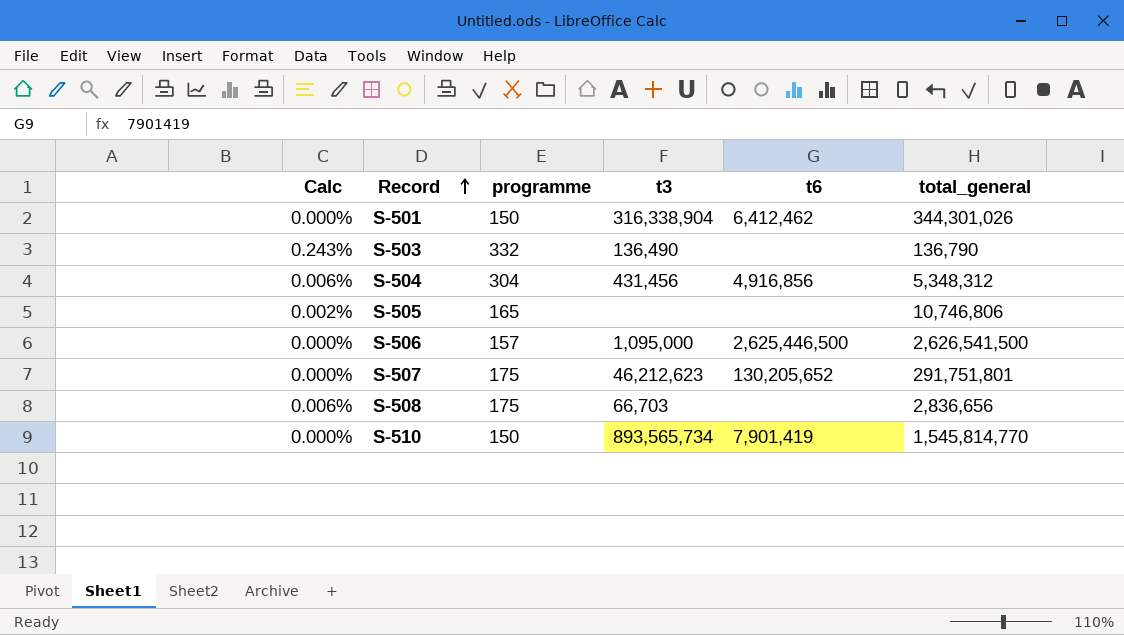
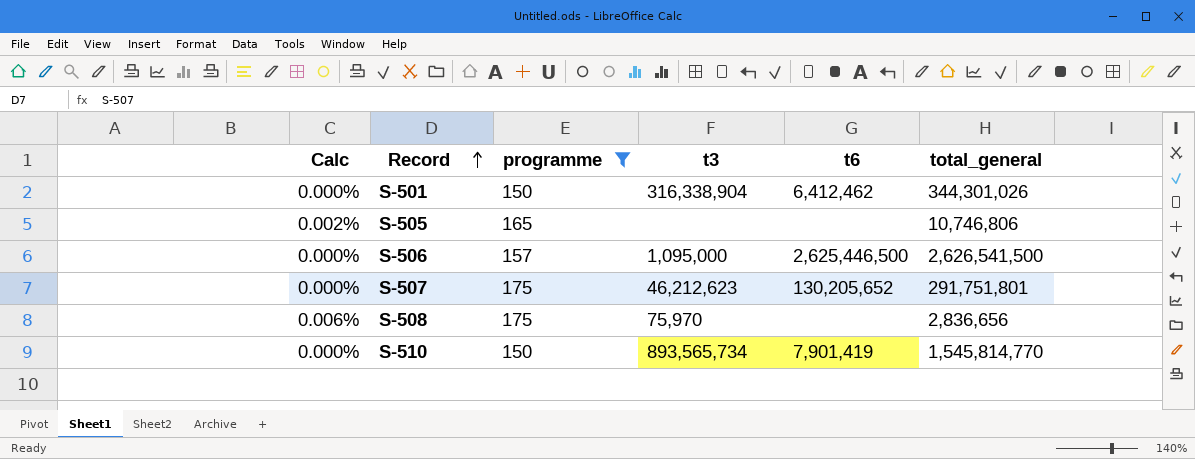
filter: none -> programme <= 175
S-508 | t3: 66,703 -> 75,970

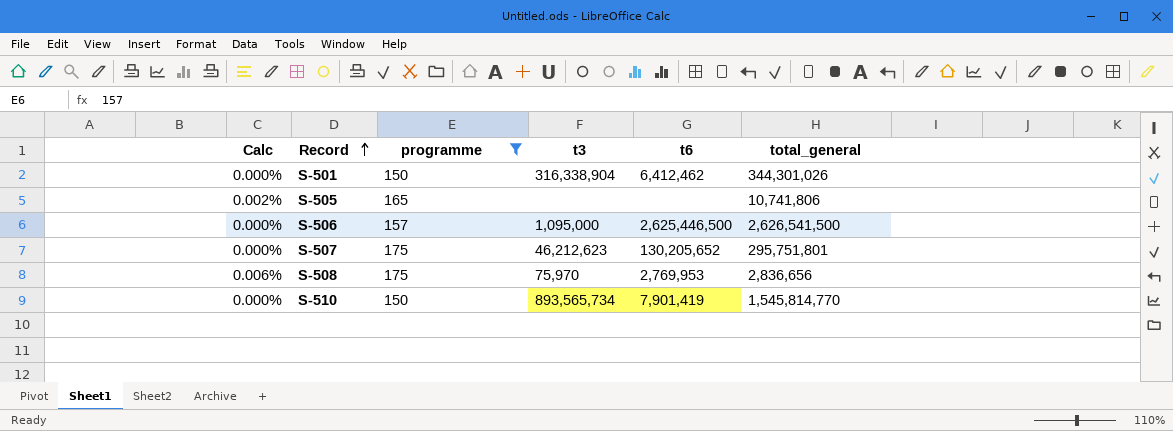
S-505 | total_general: 10,746,806 -> 10,741,806
S-507 | total_general: 291,751,801 -> 295,751,801
S-508 | t6: none -> 2,769,953

